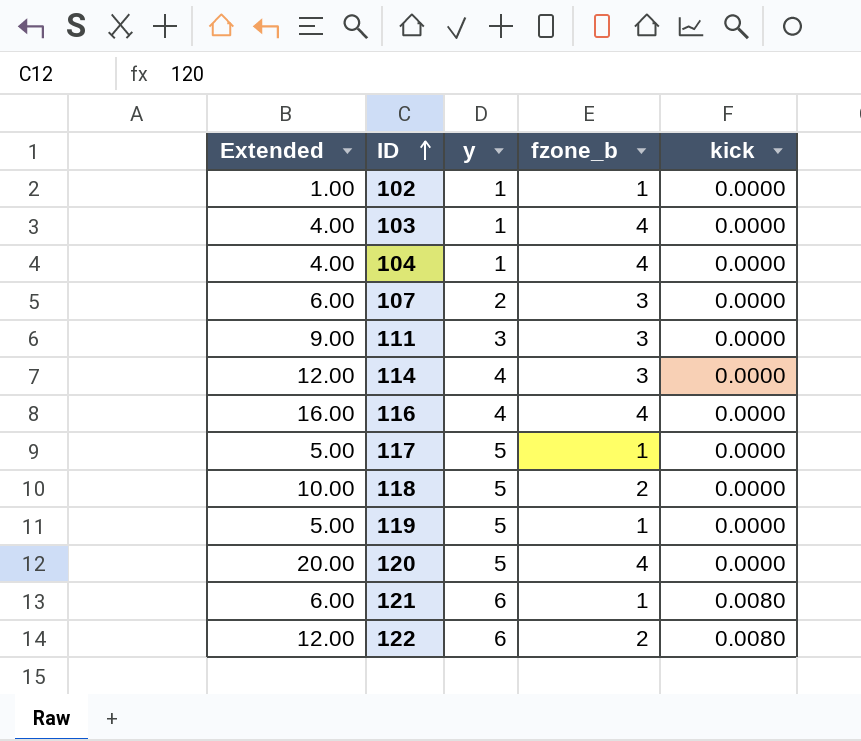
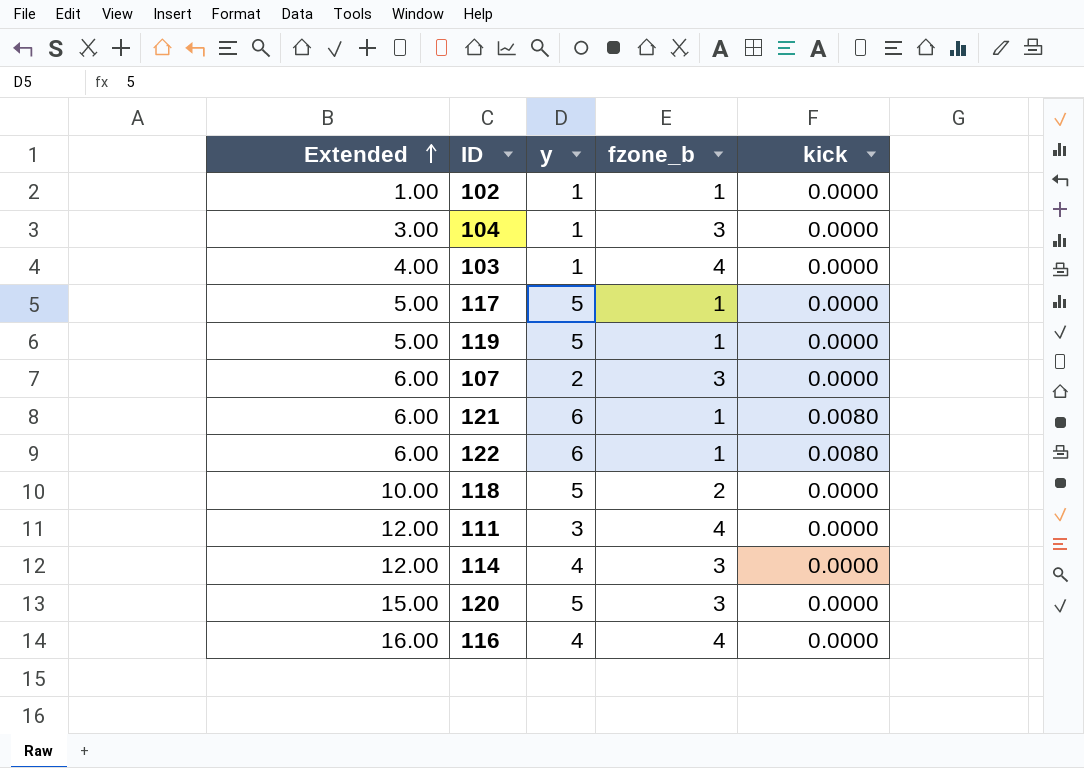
row order: ID ascending -> Extended ascending
104 | Extended: 4.00 -> 3.00
104 | fzone_b: 4 -> 3
122 | Extended: 12.00 -> 6.00
122 | fzone_b: 2 -> 1
111 | Extended: 9.00 -> 12.00
111 | fzone_b: 3 -> 4
120 | Extended: 20.00 -> 15.00
120 | fzone_b: 4 -> 3

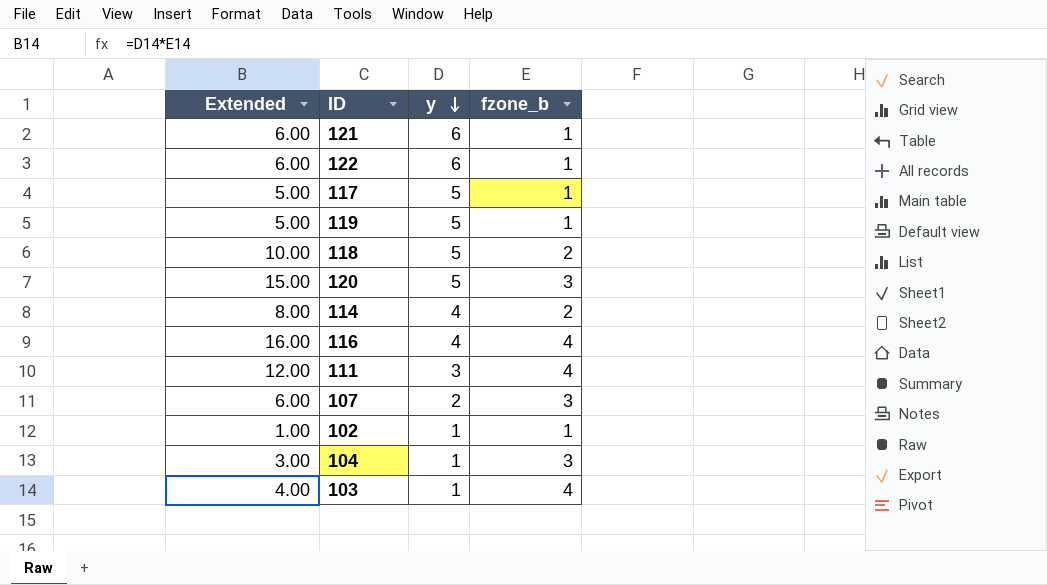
row order: Extended ascending -> y descending
column kick | position: 5 -> none
114 | Extended: 12.00 -> 8.00
114 | fzone_b: 3 -> 2

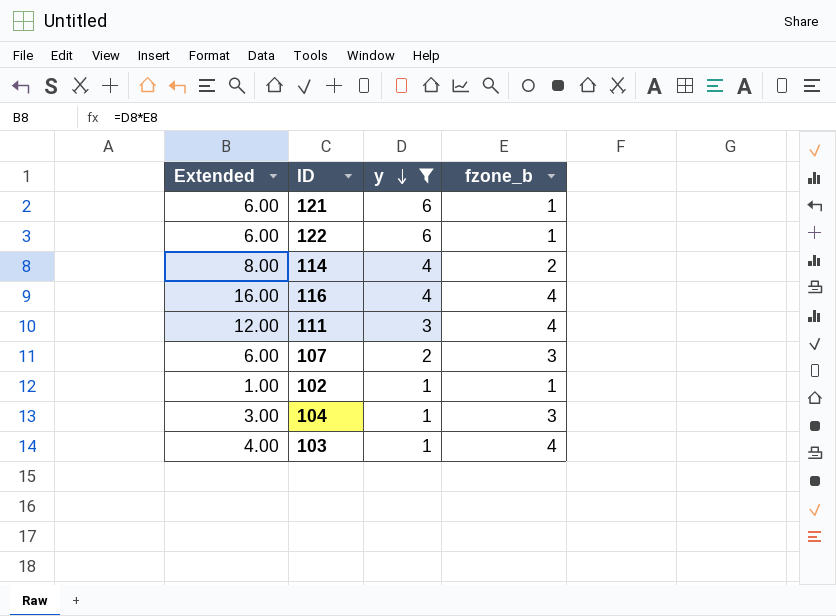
filter: none -> y != 5

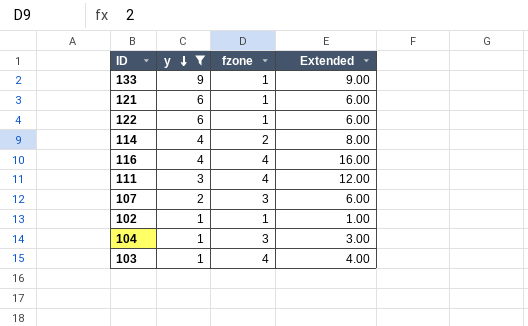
column name: fzone_b -> fzone
column Extended | position: 1 -> 4
row 133: none -> 9 | 1 | 9.00

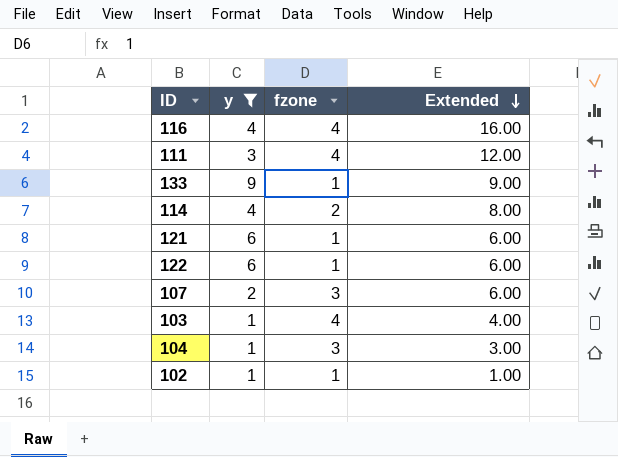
row order: y descending -> Extended descending

